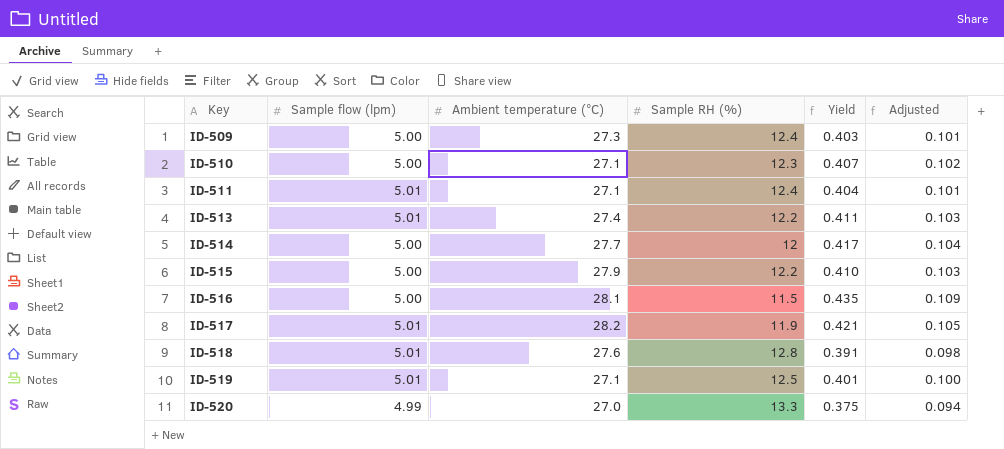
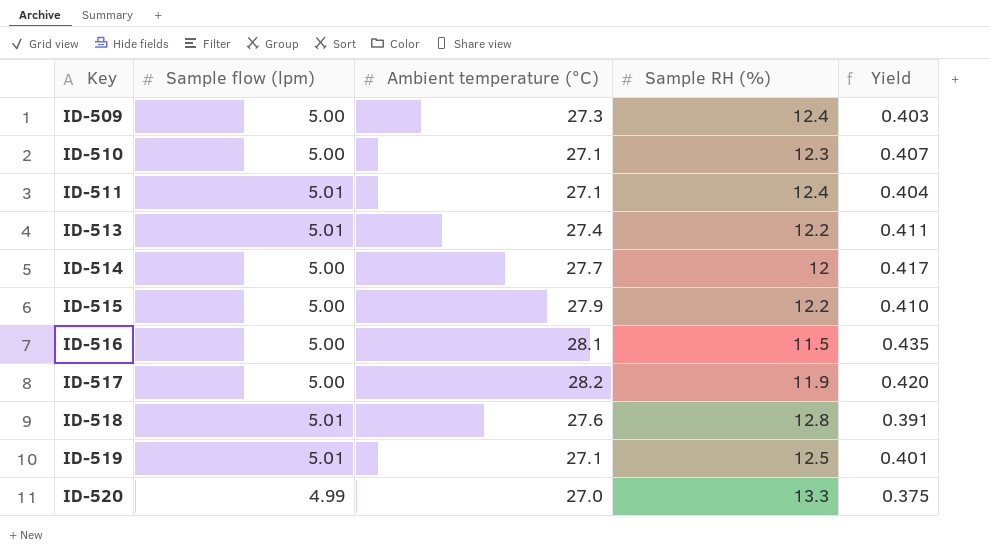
column Adjusted | formula: [Yield] * 0.25 -> none
ID-517 | Sample flow (lpm): 5.01 -> 5.00
ID-517 | Yield: 0.421 -> 0.420

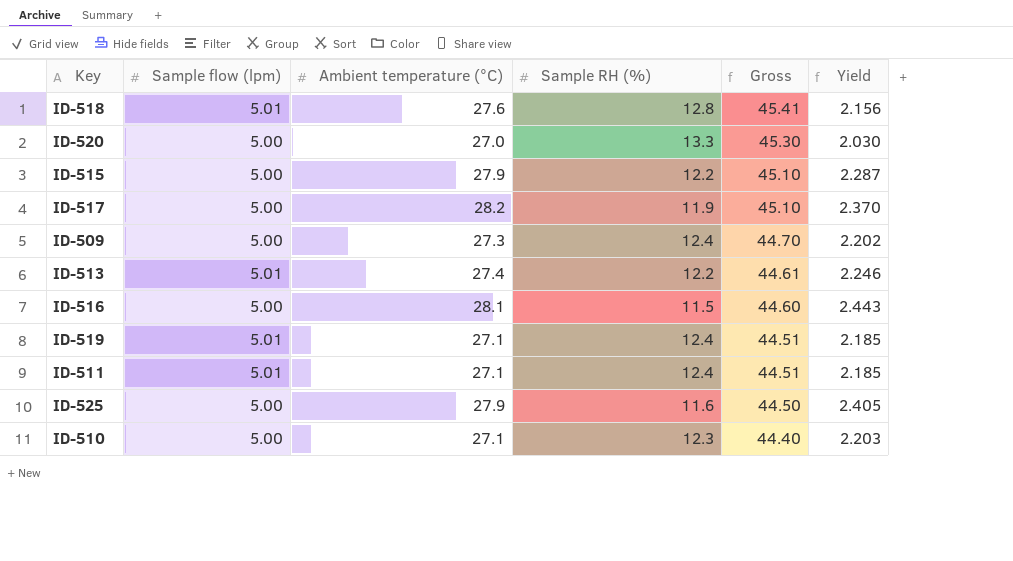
row order: Key ascending -> Gross descending
column Gross | formula: none -> [Sample flow (lpm)] + [Ambient temperature (°C)] + [Sample RH (%)]
column Yield | formula: [Sample flow (lpm)] / [Sample RH (%)] -> [Ambient temperature (°C)] / [Sample RH (%)]
row ID-514: 5.00 | 27.7 | 12 | 0.417 -> none
ID-520 | Sample flow (lpm): 4.99 -> 5.00
ID-519 | Sample RH (%): 12.5 -> 12.4
row ID-525: none -> 5.00 | 27.9 | 11.6 | 44.50 | 2.405

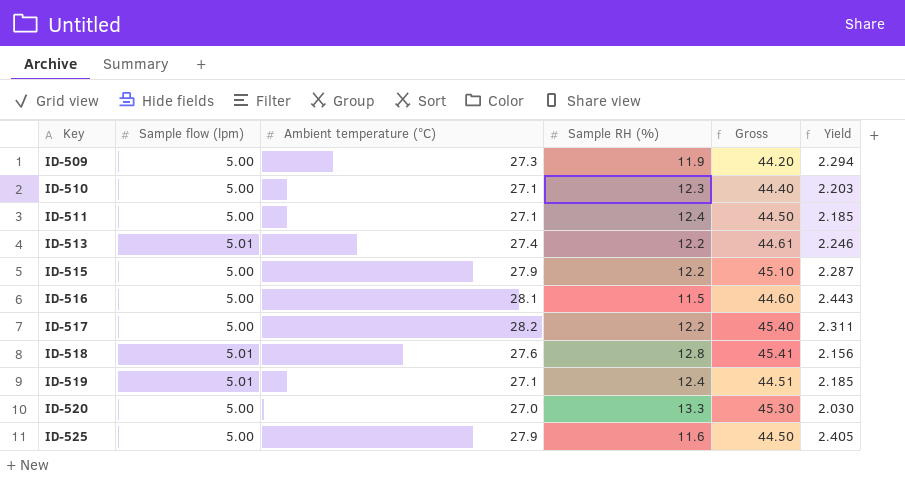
row order: Gross descending -> Key ascending
ID-509 | Sample RH (%): 12.4 -> 11.9
ID-509 | Gross: 44.70 -> 44.20
ID-509 | Yield: 2.202 -> 2.294
ID-511 | Sample flow (lpm): 5.01 -> 5.00
ID-511 | Gross: 44.51 -> 44.50
ID-517 | Sample RH (%): 11.9 -> 12.2
ID-517 | Gross: 45.10 -> 45.40
ID-517 | Yield: 2.370 -> 2.311

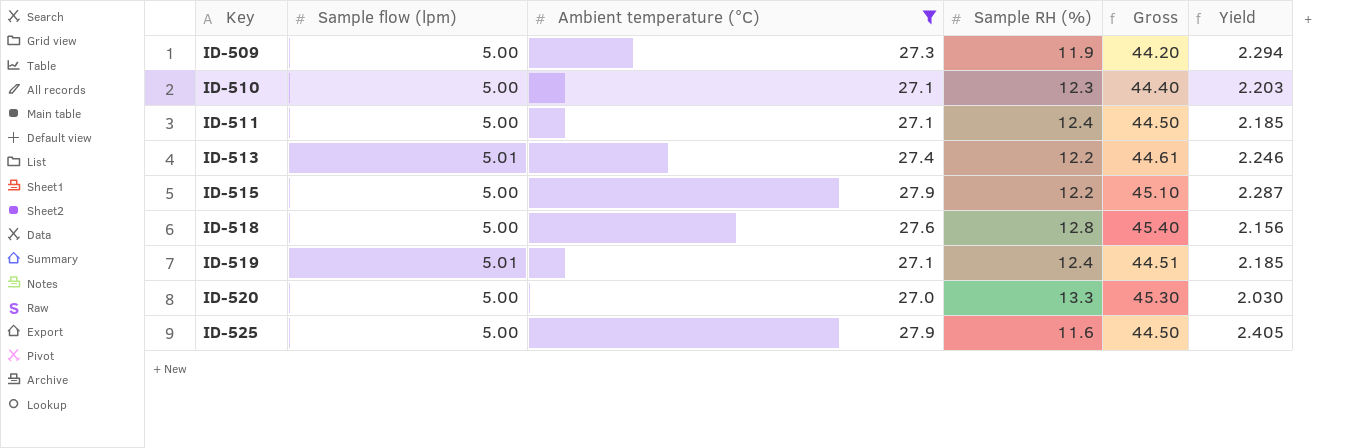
filter: none -> Ambient temperature (°C) <= 27.9
ID-518 | Sample flow (lpm): 5.01 -> 5.00
ID-518 | Gross: 45.41 -> 45.40

